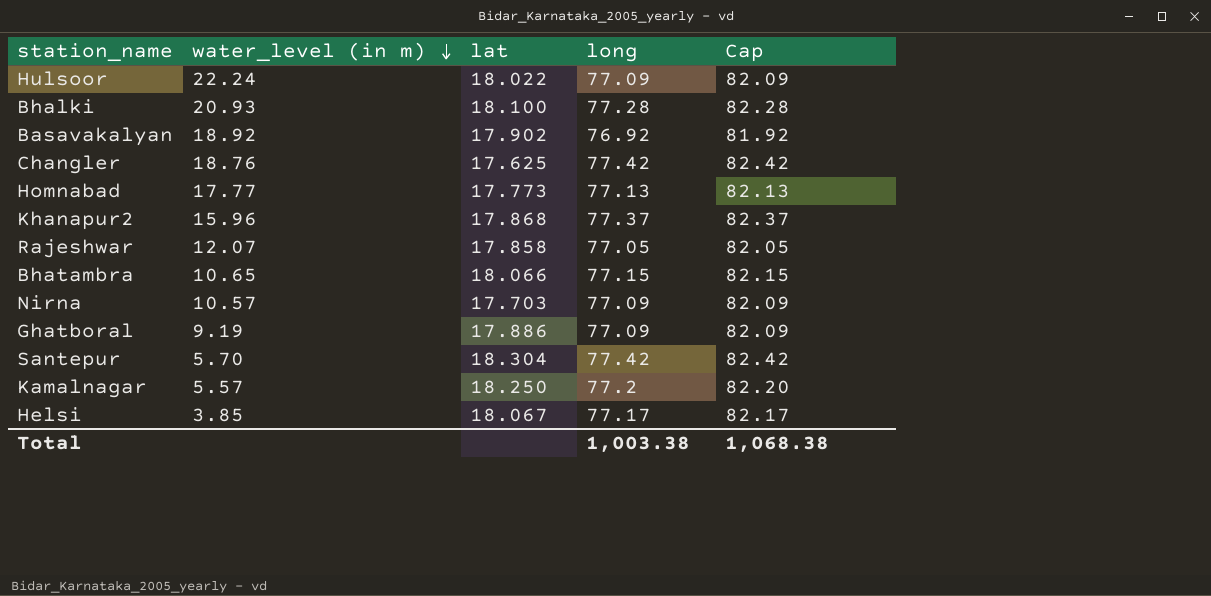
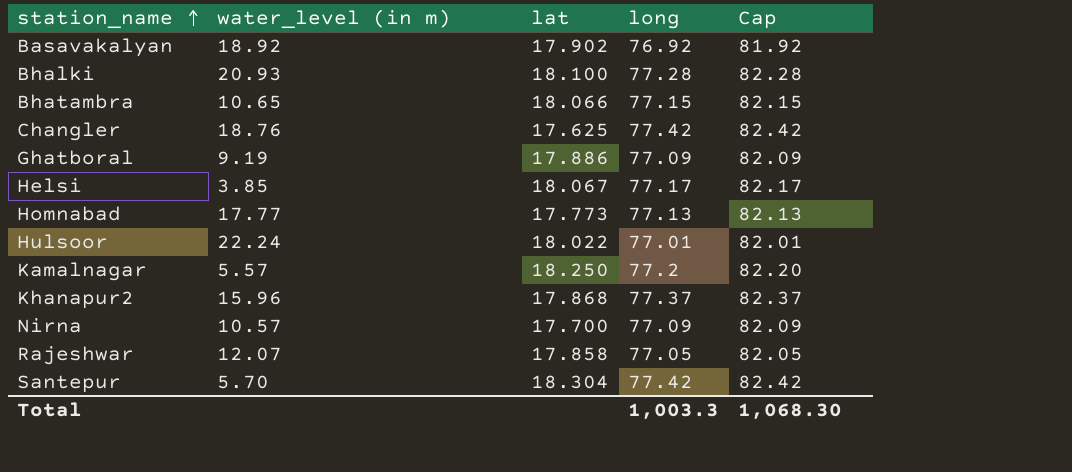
row order: water_level (in m) descending -> station_name ascending
Hulsoor | long: 77.09 -> 77.01
Hulsoor | Cap: 82.09 -> 82.01
Nirna | lat: 17.703 -> 17.700
Total | long: 1,003.38 -> 1,003.3
Total | Cap: 1,068.38 -> 1,068.30

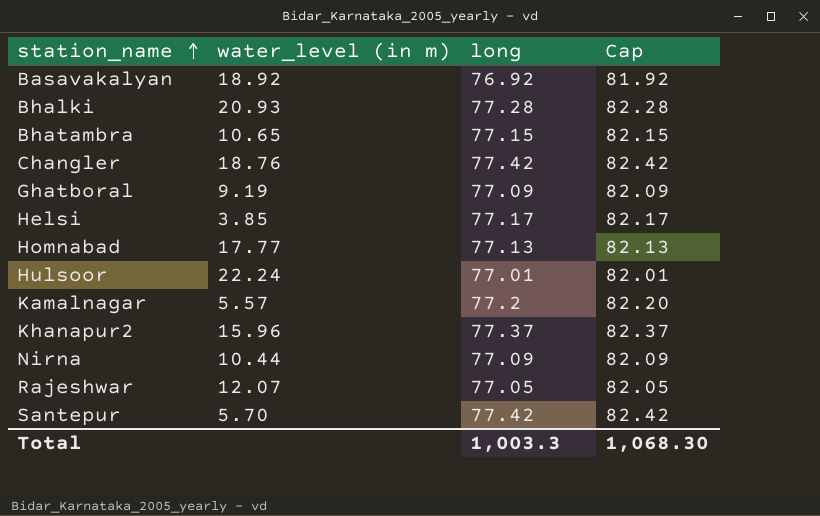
column lat | position: 3 -> none
Nirna | water_level (in m): 10.57 -> 10.44

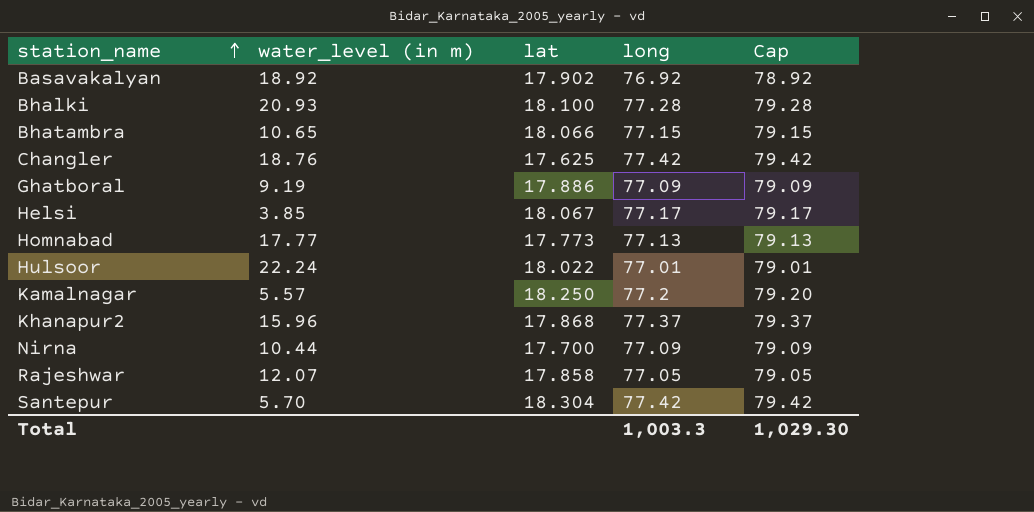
column lat | position: none -> 3
column Cap | formula: [long] + 5 -> [long] + 2
Total | Cap: 1,068.30 -> 1,029.30

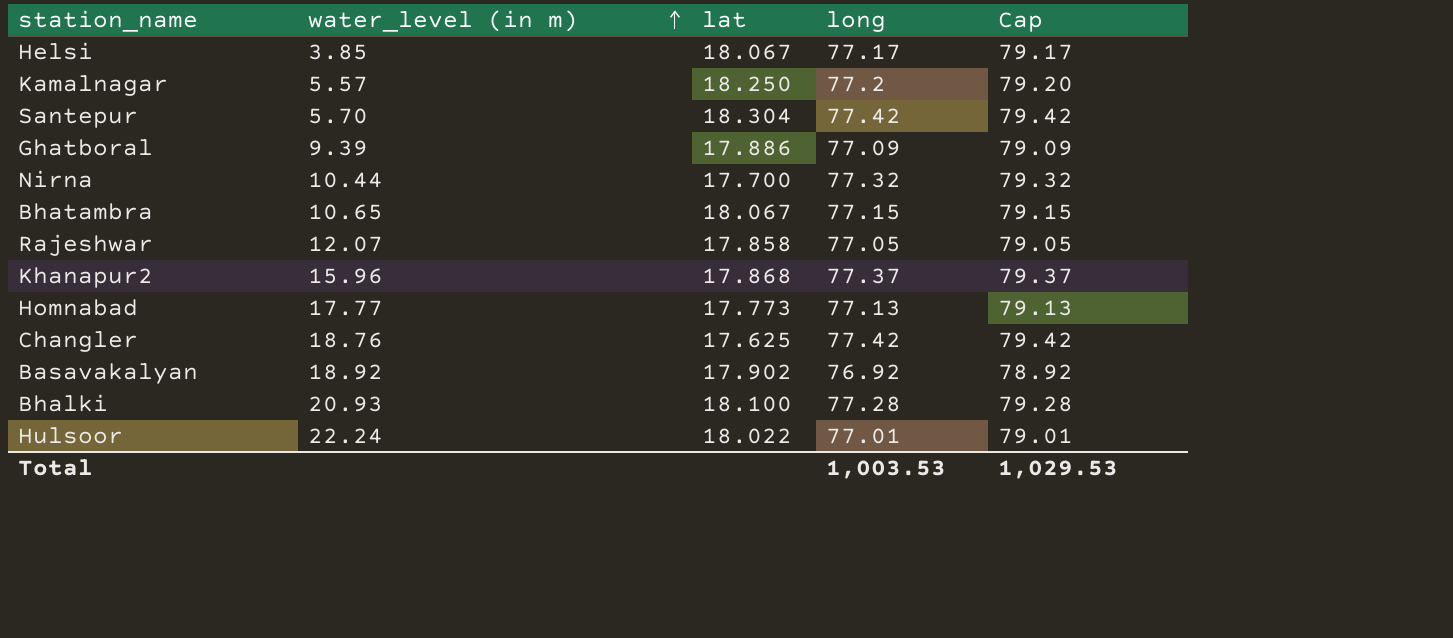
row order: station_name ascending -> water_level (in m) ascending
Ghatboral | water_level (in m): 9.19 -> 9.39
Nirna | long: 77.09 -> 77.32
Nirna | Cap: 79.09 -> 79.32
Bhatambra | lat: 18.066 -> 18.067
Total | long: 1,003.3 -> 1,003.53
Total | Cap: 1,029.30 -> 1,029.53

